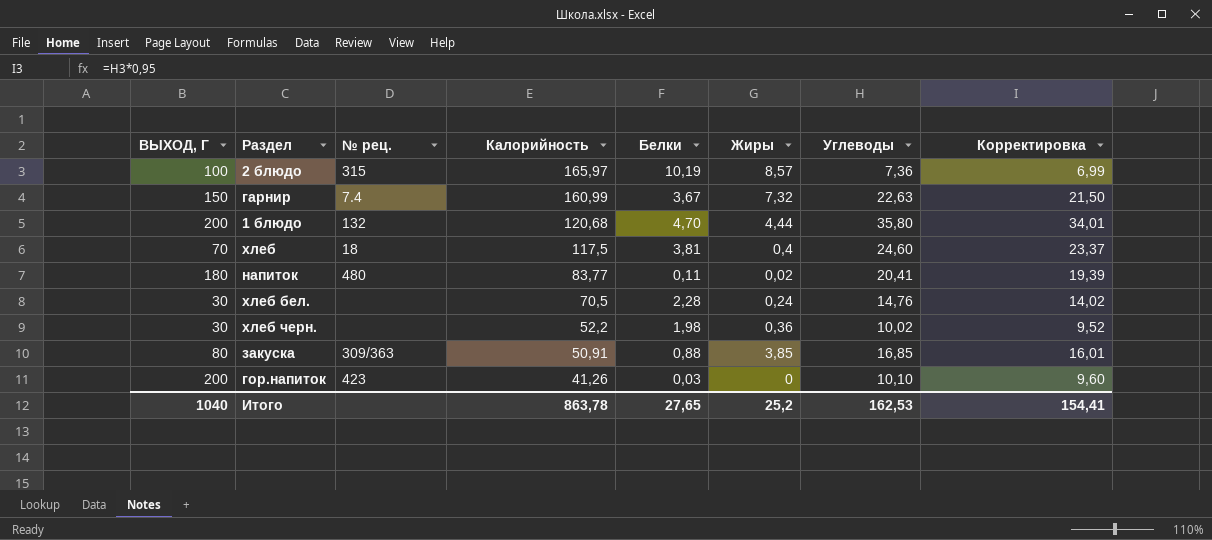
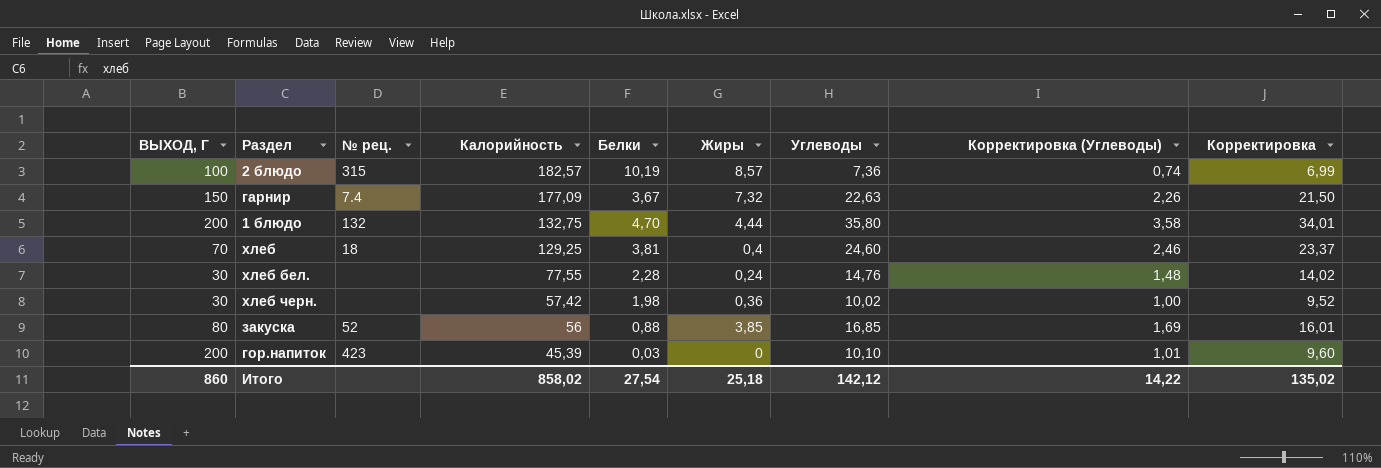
column Корректировка (Углеводы) | formula: none -> [Углеводы] * 0,1
row напиток: 180 | 480 | 83,77 | 0,11 | 0,02 | 20,41 | 19,39 -> none
2 блюдо | Калорийность: 165,97 -> 182,57
гарнир | Калорийность: 160,99 -> 177,09
1 блюдо | Калорийность: 120,68 -> 132,75
хлеб | Калорийность: 117,5 -> 129,25
хлеб бел. | Калорийность: 70,5 -> 77,55
хлеб черн. | Калорийность: 52,2 -> 57,42
закуска | № рец.: 309/363 -> 52
закуска | Калорийность: 50,91 -> 56
гор.напиток | Калорийность: 41,26 -> 45,39
Итого | ВЫХОД, Г: 1040 -> 860
Итого | Калорийность: 863,78 -> 858,02
Итого | Белки: 27,65 -> 27,54
Итого | Жиры: 25,2 -> 25,18
Итого | Углеводы: 162,53 -> 142,12
Итого | Корректировка: 154,41 -> 135,02

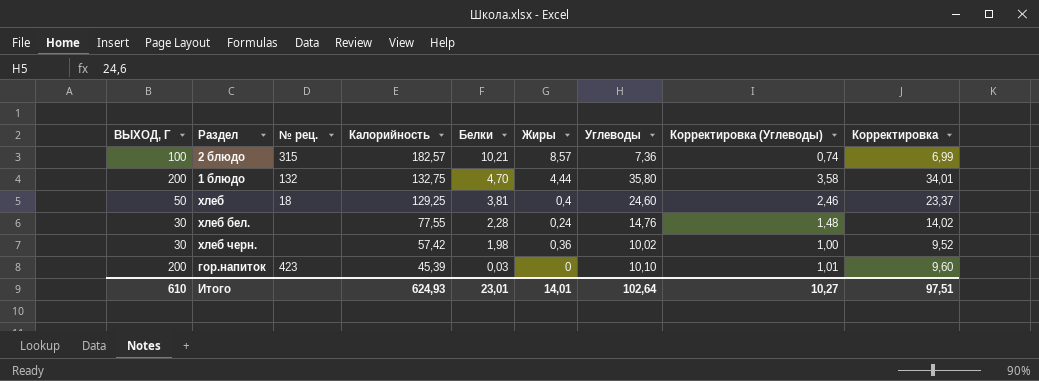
row гарнир: 150 | 7.4 | 177,09 | 3,67 | 7,32 | 22,63 | 2,26 | 21,50 -> none
row закуска: 80 | 52 | 56 | 0,88 | 3,85 | 16,85 | 1,69 | 16,01 -> none
2 блюдо | Белки: 10,19 -> 10,21
хлеб | ВЫХОД, Г: 70 -> 50
Итого | ВЫХОД, Г: 860 -> 610
Итого | Калорийность: 858,02 -> 624,93
Итого | Белки: 27,54 -> 23,01
Итого | Жиры: 25,18 -> 14,01
Итого | Углеводы: 142,12 -> 102,64
Итого | Корректировка (Углеводы): 14,22 -> 10,27
Итого | Корректировка: 135,02 -> 97,51

